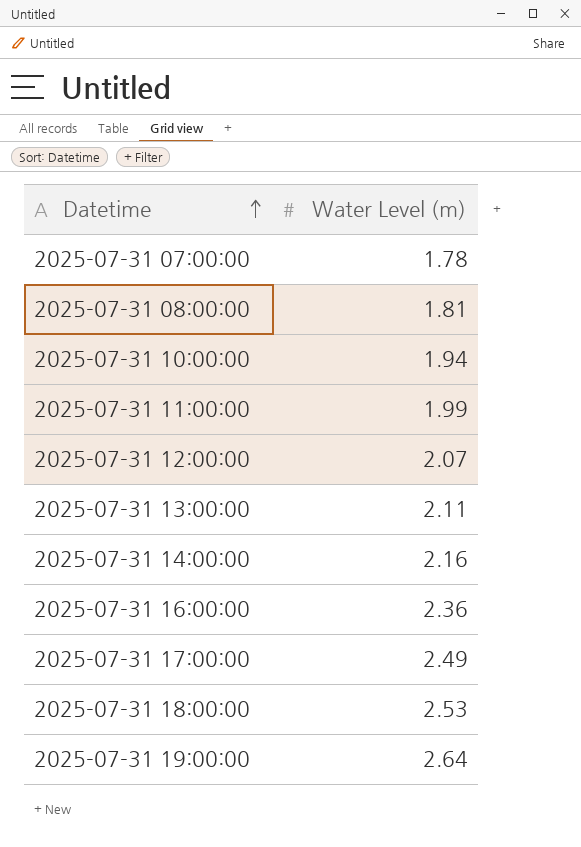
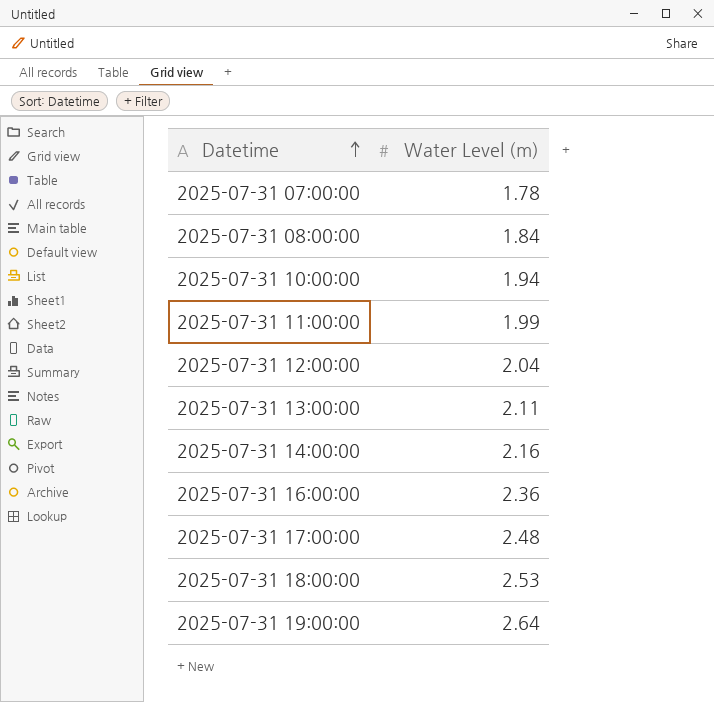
2025-07-31 08:00:00 | Water Level (m): 1.81 -> 1.84
2025-07-31 12:00:00 | Water Level (m): 2.07 -> 2.04
2025-07-31 17:00:00 | Water Level (m): 2.49 -> 2.48

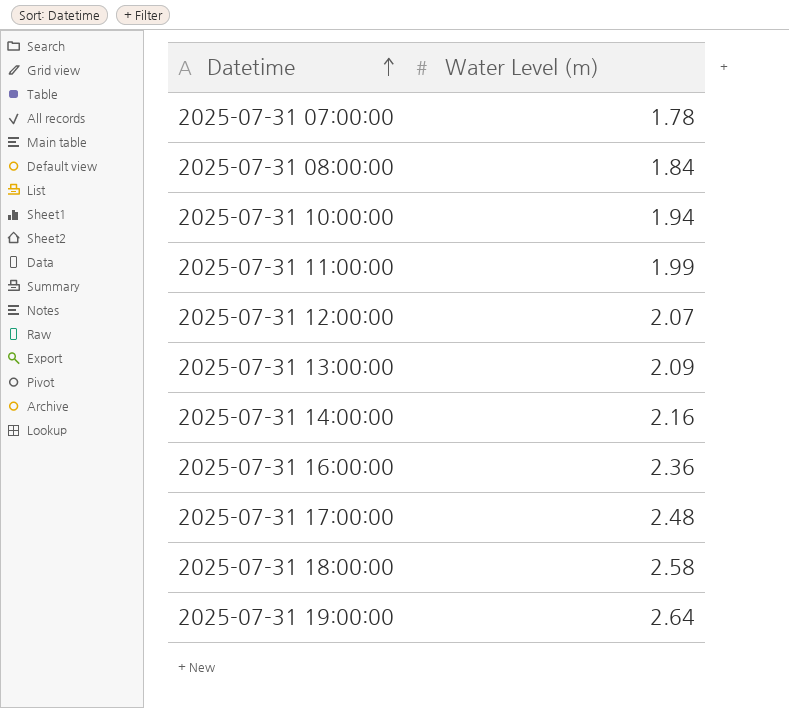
2025-07-31 12:00:00 | Water Level (m): 2.04 -> 2.07
2025-07-31 13:00:00 | Water Level (m): 2.11 -> 2.09
2025-07-31 18:00:00 | Water Level (m): 2.53 -> 2.58

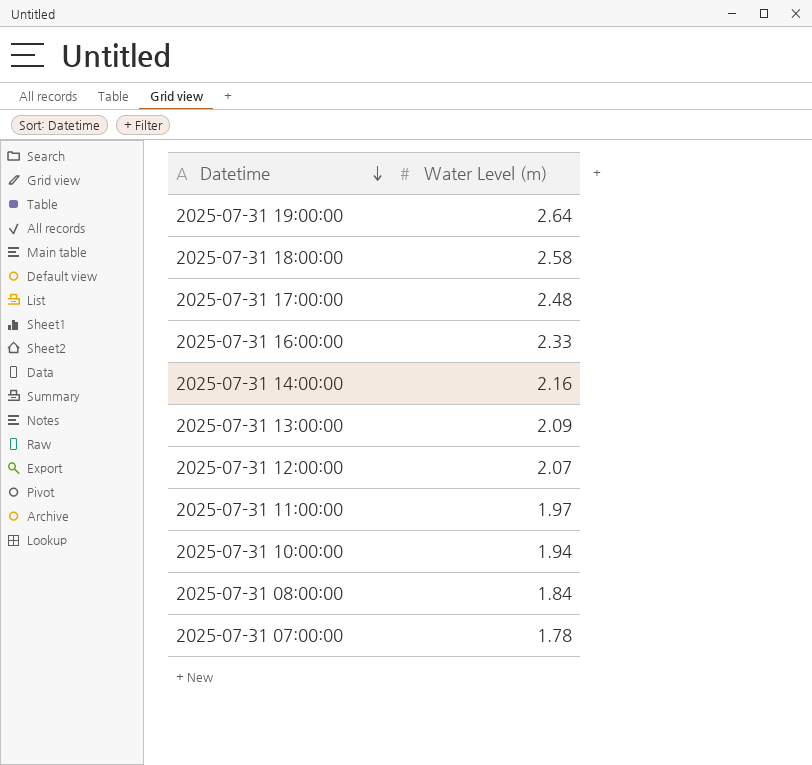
row order: Datetime ascending -> Datetime descending
2025-07-31 16:00:00 | Water Level (m): 2.36 -> 2.33
2025-07-31 11:00:00 | Water Level (m): 1.99 -> 1.97

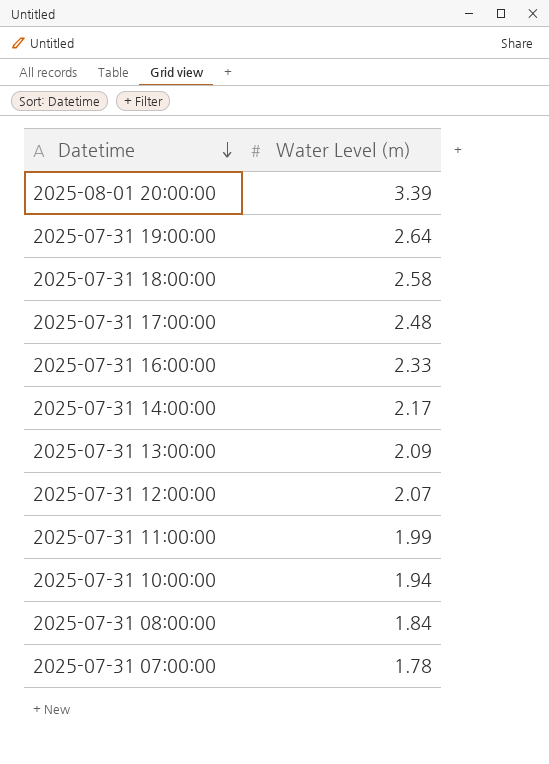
row 2025-08-01 20:00:00: none -> 3.39
2025-07-31 14:00:00 | Water Level (m): 2.16 -> 2.17
2025-07-31 11:00:00 | Water Level (m): 1.97 -> 1.99

